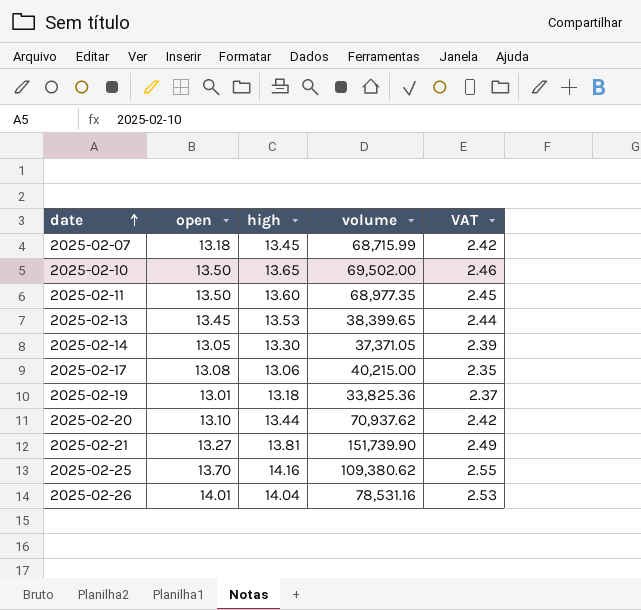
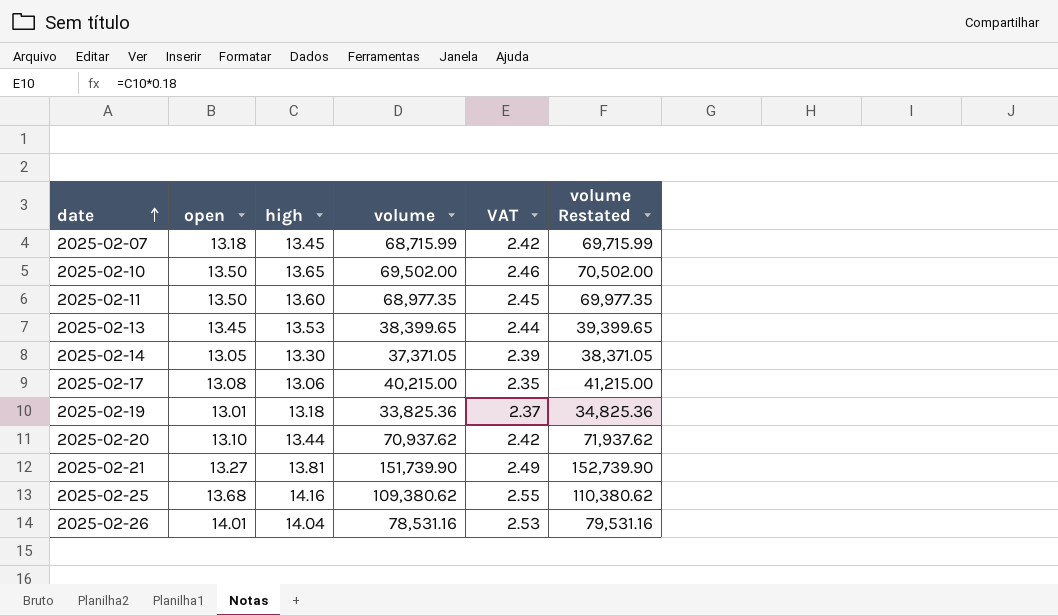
column volume Restated | formula: none -> [volume] + 1000
2025-02-25 | open: 13.70 -> 13.68

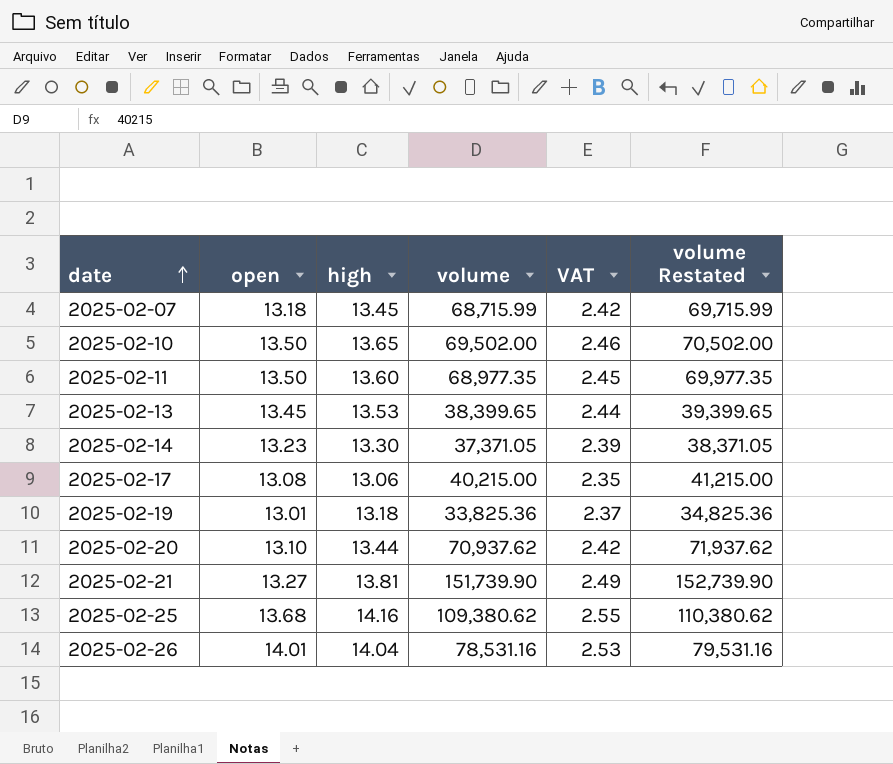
2025-02-14 | open: 13.05 -> 13.23

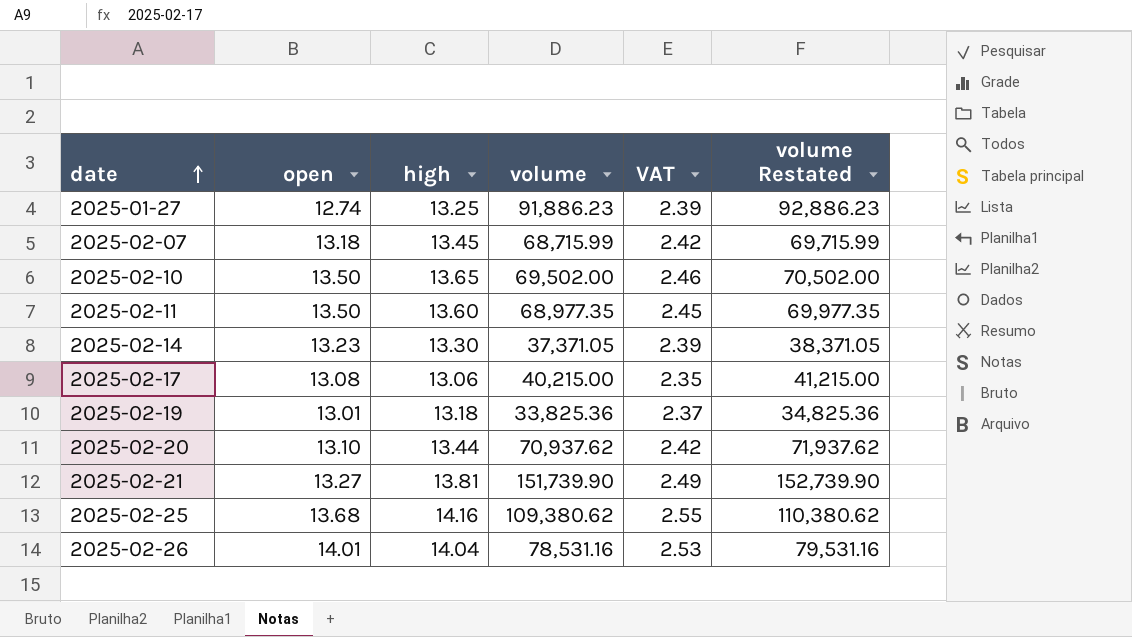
row 2025-02-13: 13.45 | 13.53 | 38,399.65 | 2.44 | 39,399.65 -> none
row 2025-01-27: none -> 12.74 | 13.25 | 91,886.23 | 2.39 | 92,886.23

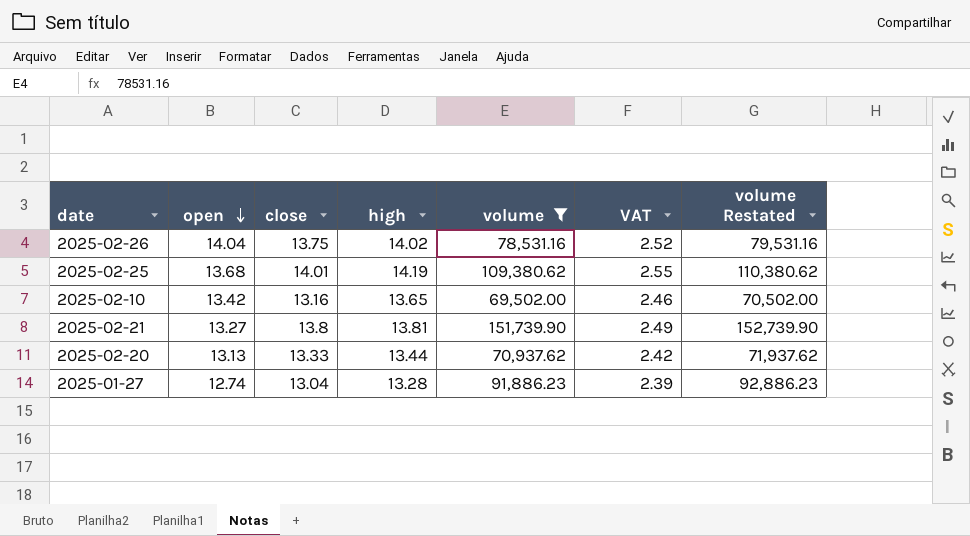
filter: none -> volume >= 69,502.00
row order: date ascending -> open descending
column close | position: none -> 3
2025-02-26 | open: 14.01 -> 14.04
2025-02-26 | high: 14.04 -> 14.02
2025-02-26 | VAT: 2.53 -> 2.52
2025-02-25 | high: 14.16 -> 14.19
2025-02-10 | open: 13.50 -> 13.42
2025-02-20 | open: 13.10 -> 13.13
2025-01-27 | high: 13.25 -> 13.28

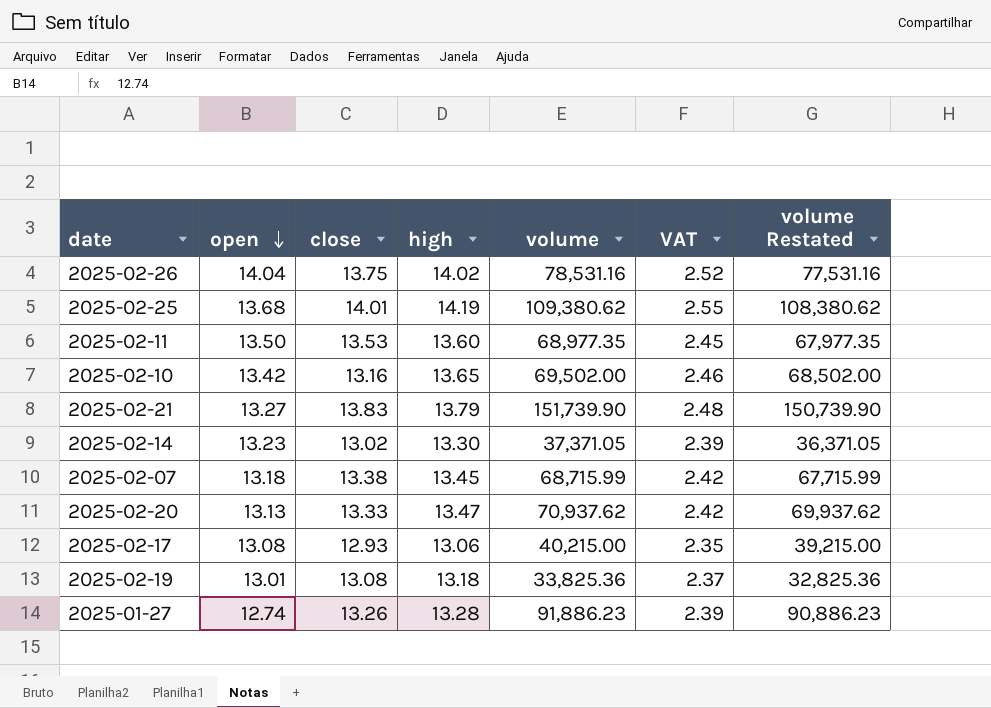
filter: volume >= 69,502.00 -> none
column volume Restated | formula: [volume] + 1000 -> [volume] - 1000
2025-02-21 | close: 13.8 -> 13.83
2025-02-21 | high: 13.81 -> 13.79
2025-02-21 | VAT: 2.49 -> 2.48
2025-02-20 | high: 13.44 -> 13.47
2025-01-27 | close: 13.04 -> 13.26

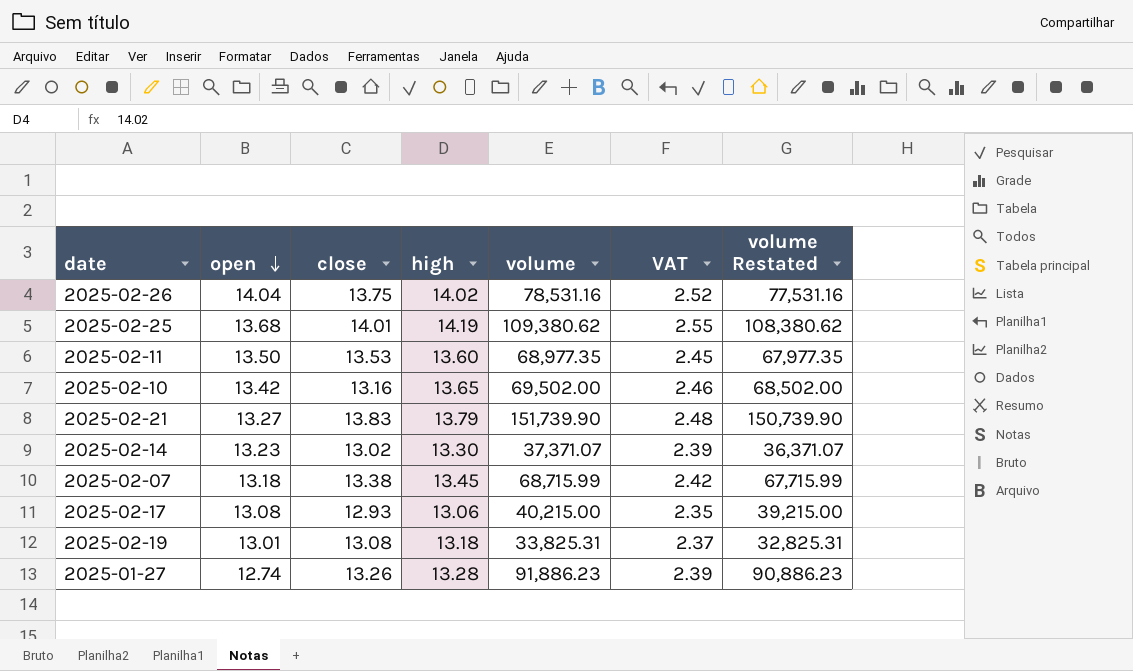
row 2025-02-20: 13.13 | 13.33 | 13.47 | 70,937.62 | 2.42 | 69,937.62 -> none
2025-02-14 | volume: 37,371.05 -> 37,371.07
2025-02-14 | volume Restated: 36,371.05 -> 36,371.07
2025-02-19 | volume: 33,825.36 -> 33,825.31
2025-02-19 | volume Restated: 32,825.36 -> 32,825.31

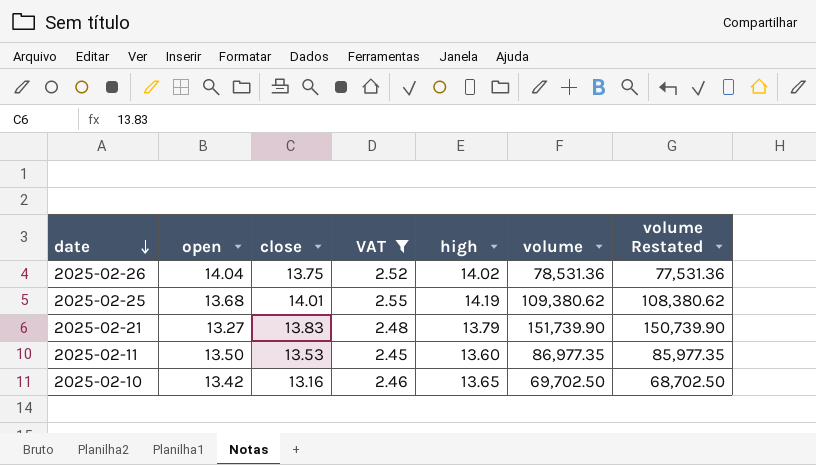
filter: none -> VAT >= 2.45
row order: open descending -> date descending
column VAT | position: 6 -> 4
2025-02-26 | volume: 78,531.16 -> 78,531.36
2025-02-26 | volume Restated: 77,531.16 -> 77,531.36
2025-02-11 | volume: 68,977.35 -> 86,977.35
2025-02-11 | volume Restated: 67,977.35 -> 85,977.35
2025-02-10 | volume: 69,502.00 -> 69,702.50
2025-02-10 | volume Restated: 68,502.00 -> 68,702.50

